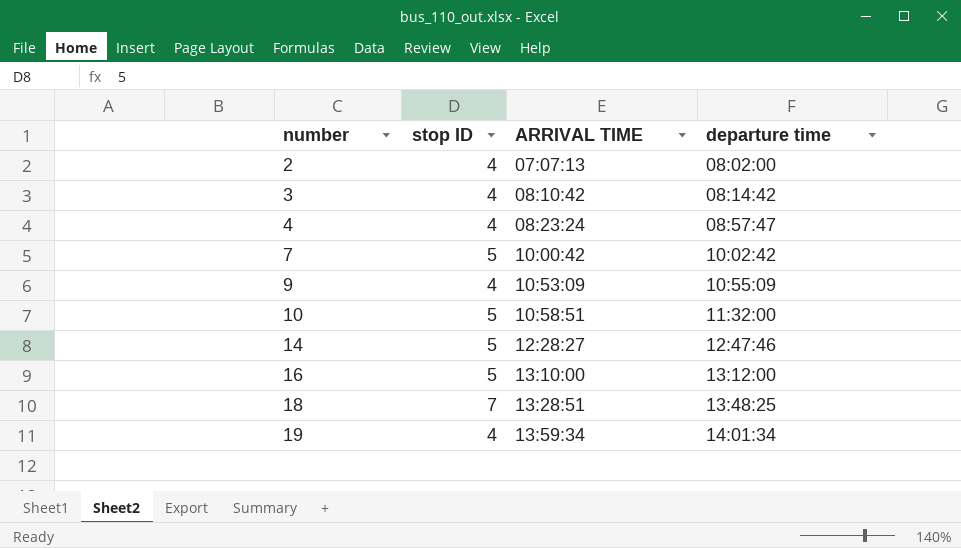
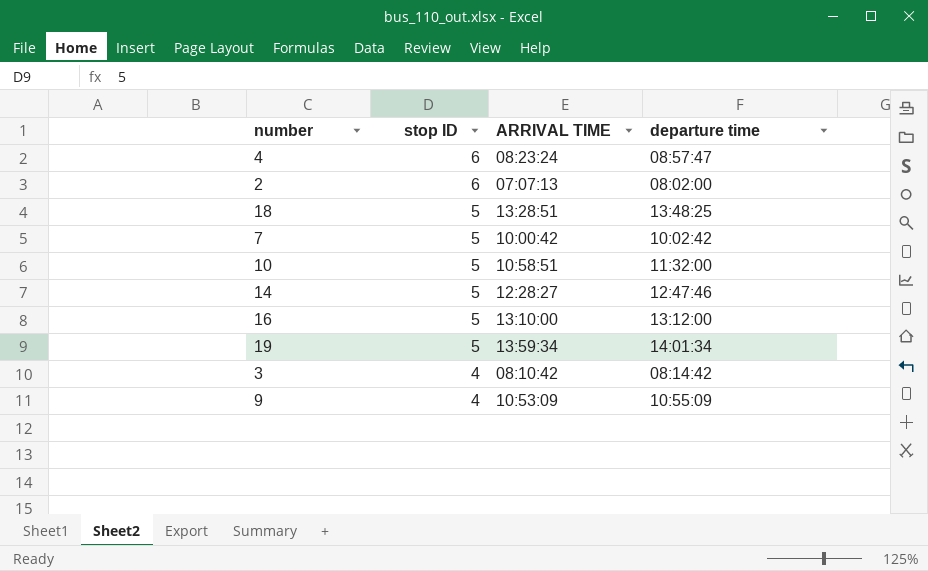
row order: number ascending -> stop ID descending
4 | stop ID: 4 -> 6
2 | stop ID: 4 -> 6
18 | stop ID: 7 -> 5
19 | stop ID: 4 -> 5

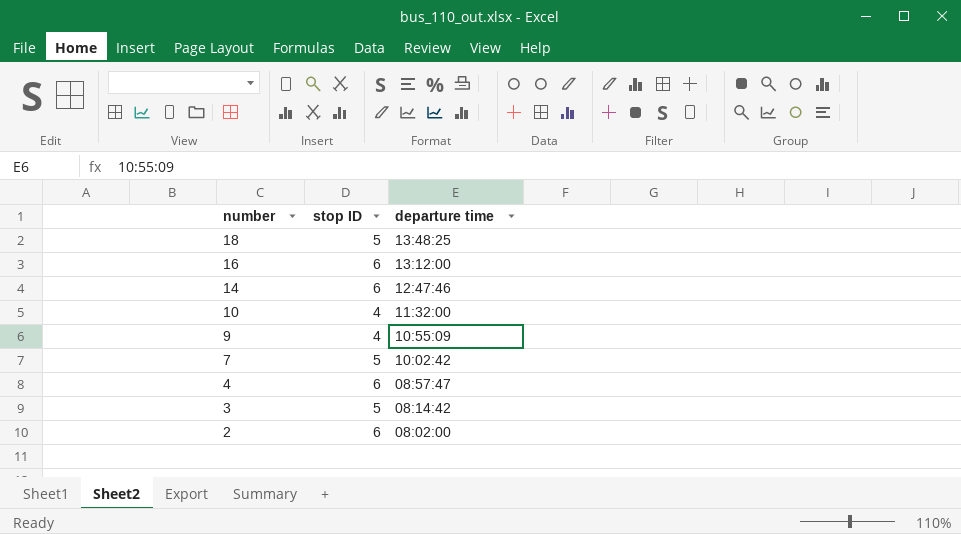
row order: stop ID descending -> number descending
column ARRIVAL TIME | position: 3 -> none
row 19: 5 | 13:59:34 | 14:01:34 -> none
16 | stop ID: 5 -> 6
14 | stop ID: 5 -> 6
10 | stop ID: 5 -> 4
3 | stop ID: 4 -> 5

